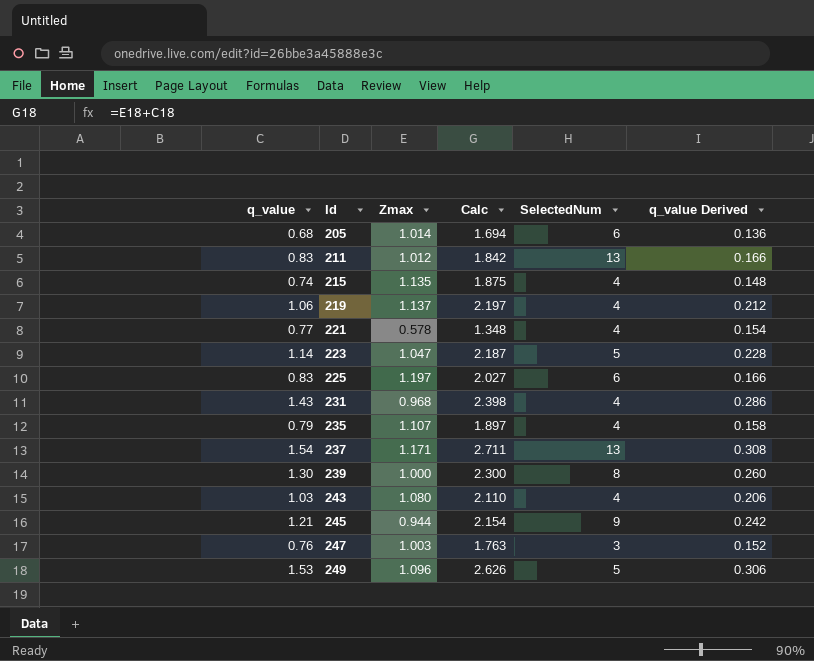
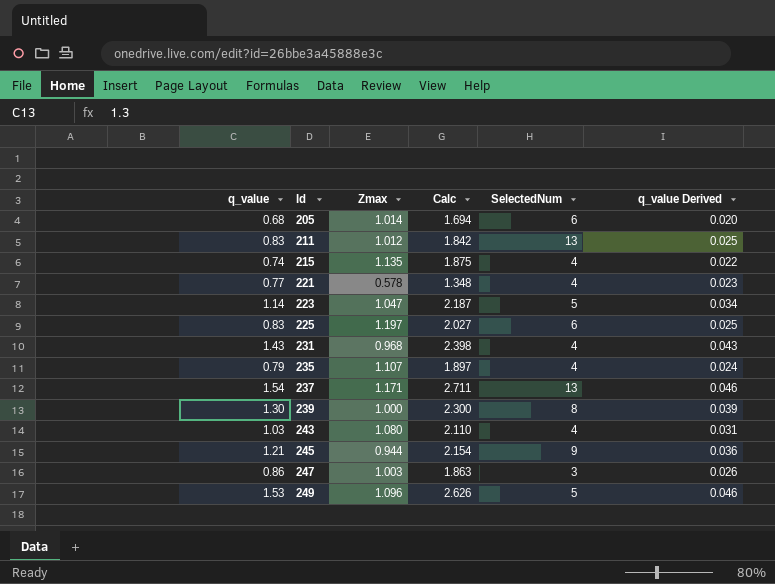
column q_value Derived | formula: [q_value] * 0.2 -> [q_value] * 0.03
row 219: 1.06 | 1.137 | 2.197 | 4 | 0.212 -> none
247 | q_value: 0.76 -> 0.86
247 | Calc: 1.763 -> 1.863

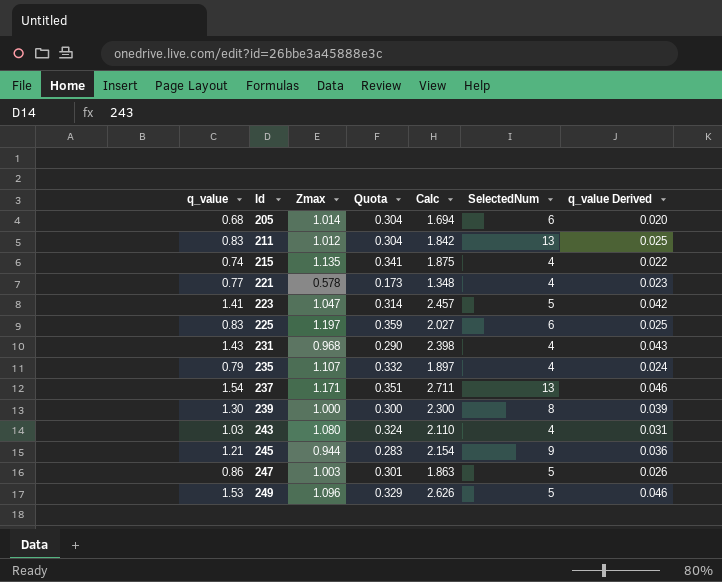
column Quota | formula: none -> [Zmax] * 0.3
223 | q_value: 1.14 -> 1.41
223 | Calc: 2.187 -> 2.457
223 | q_value Derived: 0.034 -> 0.042
247 | SelectedNum: 3 -> 5

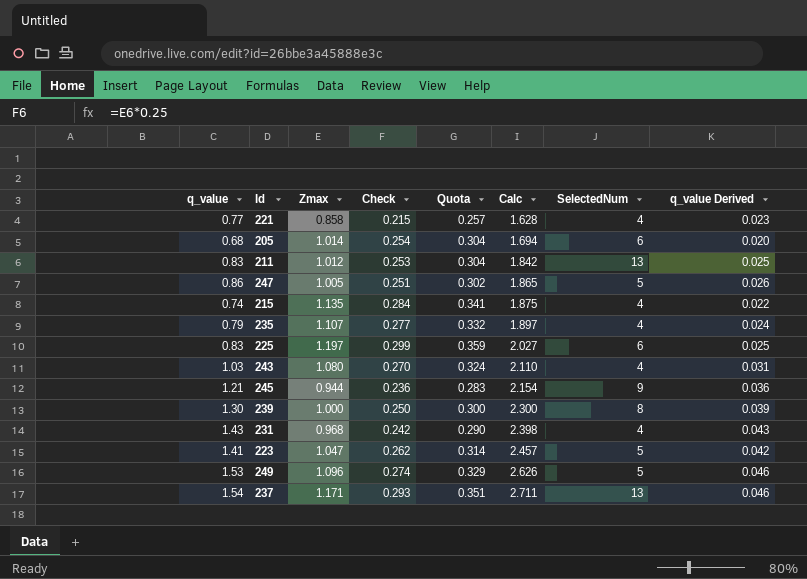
row order: Id ascending -> Calc ascending
column Check | formula: none -> [Zmax] * 0.25
221 | Zmax: 0.578 -> 0.858
221 | Quota: 0.173 -> 0.257
221 | Calc: 1.348 -> 1.628
247 | Zmax: 1.003 -> 1.005
247 | Quota: 0.301 -> 0.302
247 | Calc: 1.863 -> 1.865

